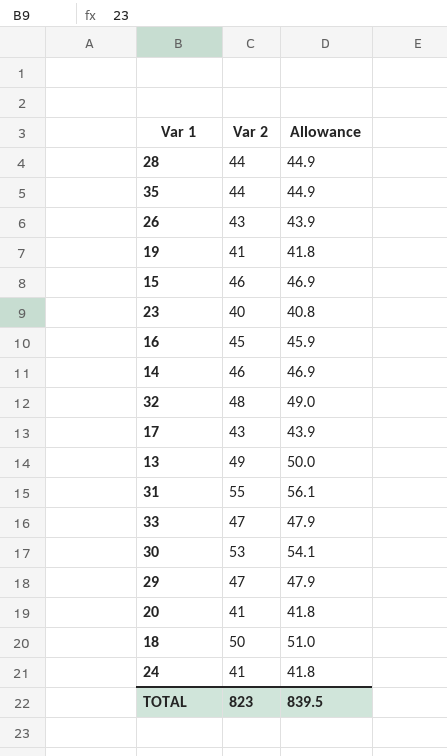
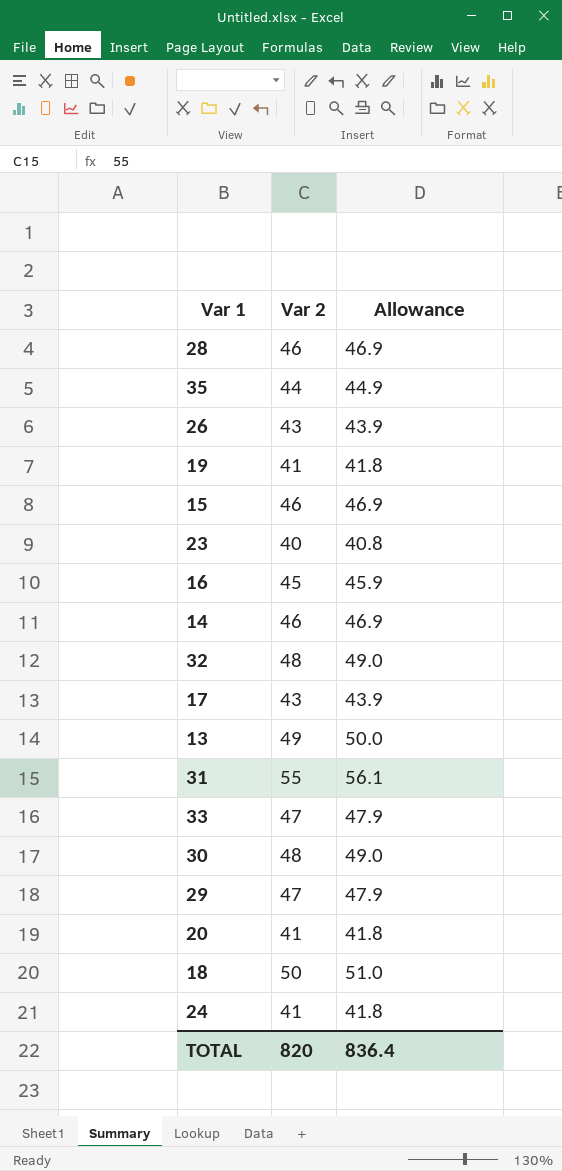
28 | Var 2: 44 -> 46
28 | Allowance: 44.9 -> 46.9
30 | Var 2: 53 -> 48
30 | Allowance: 54.1 -> 49.0
TOTAL | Var 2: 823 -> 820
TOTAL | Allowance: 839.5 -> 836.4

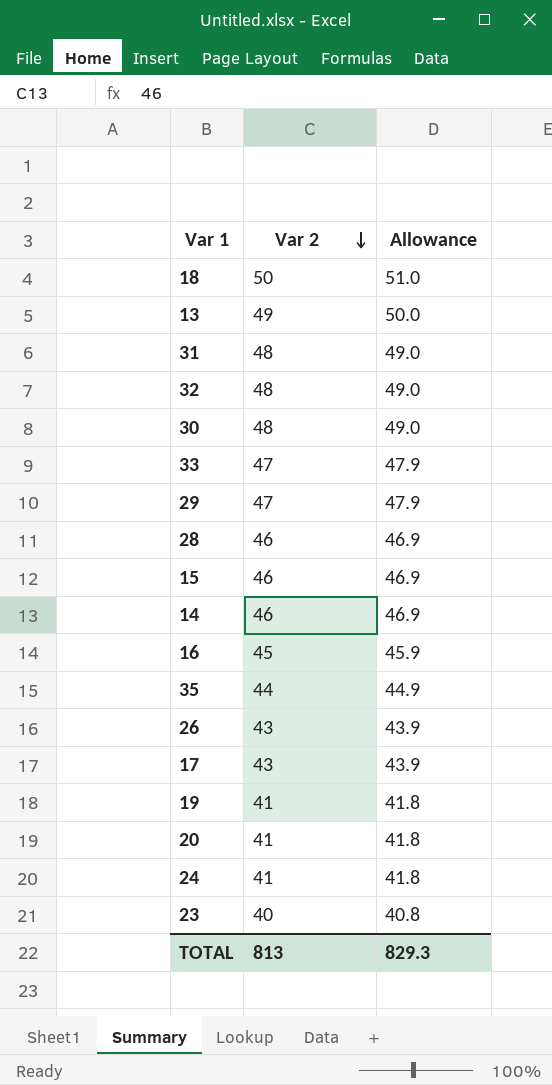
row order: none -> Var 2 descending
31 | Var 2: 55 -> 48
31 | Allowance: 56.1 -> 49.0
TOTAL | Var 2: 820 -> 813
TOTAL | Allowance: 836.4 -> 829.3

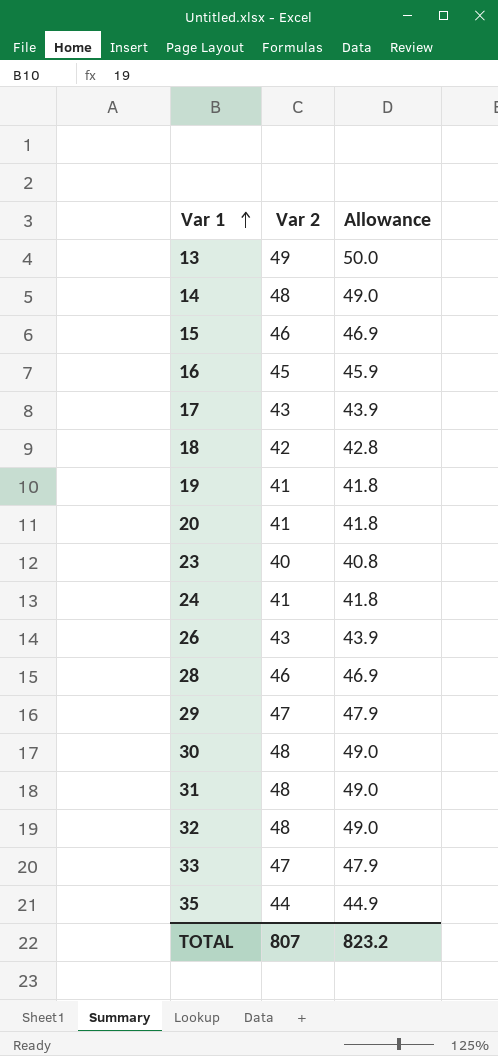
row order: Var 2 descending -> Var 1 ascending
14 | Var 2: 46 -> 48
14 | Allowance: 46.9 -> 49.0
18 | Var 2: 50 -> 42
18 | Allowance: 51.0 -> 42.8
TOTAL | Var 2: 813 -> 807
TOTAL | Allowance: 829.3 -> 823.2

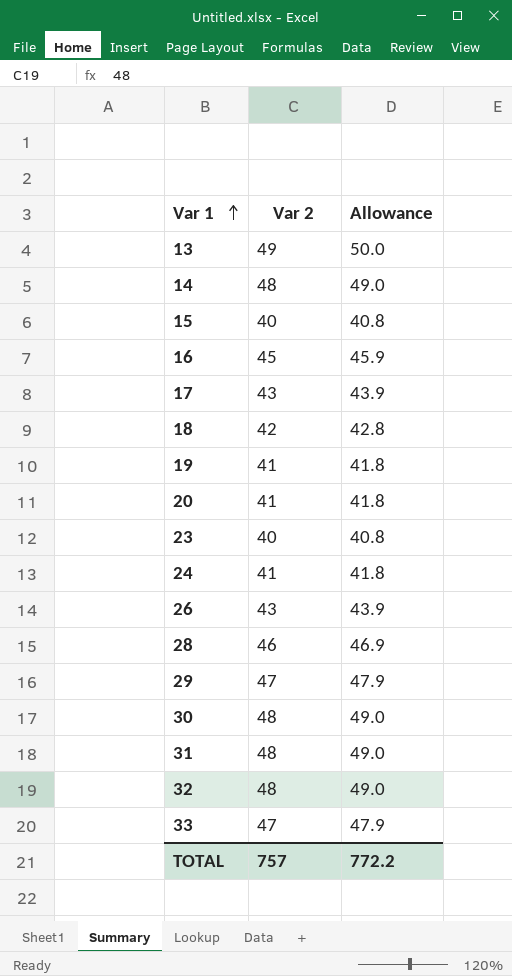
row 35: 44 | 44.9 -> none
15 | Var 2: 46 -> 40
15 | Allowance: 46.9 -> 40.8
TOTAL | Var 2: 807 -> 757
TOTAL | Allowance: 823.2 -> 772.2

